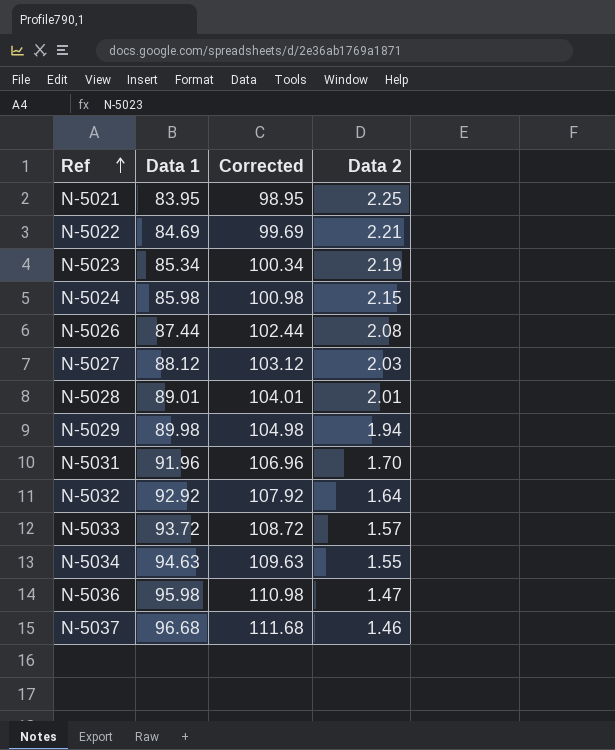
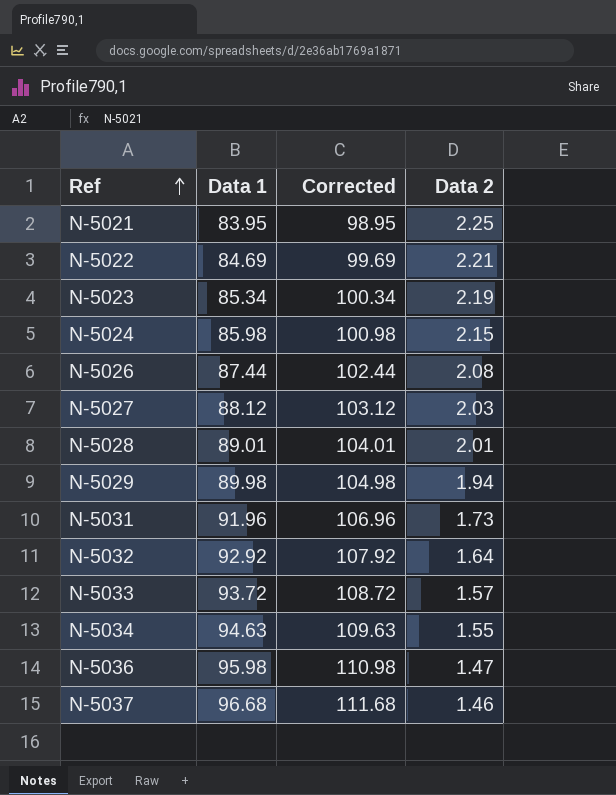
N-5031 | Data 2: 1.70 -> 1.73

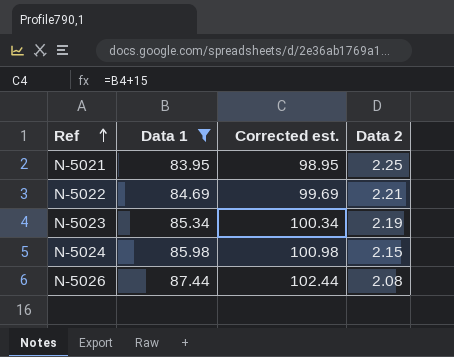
filter: none -> Data 1 <= 87.44
column name: Corrected -> Corrected est.

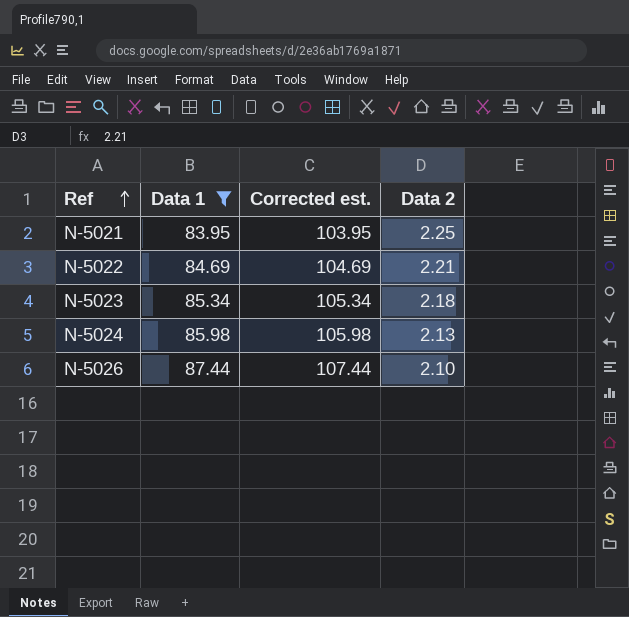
column Corrected est. | formula: [Data 1] + 15 -> [Data 1] + 20
N-5023 | Data 2: 2.19 -> 2.18
N-5024 | Data 2: 2.15 -> 2.13
N-5026 | Data 2: 2.08 -> 2.10

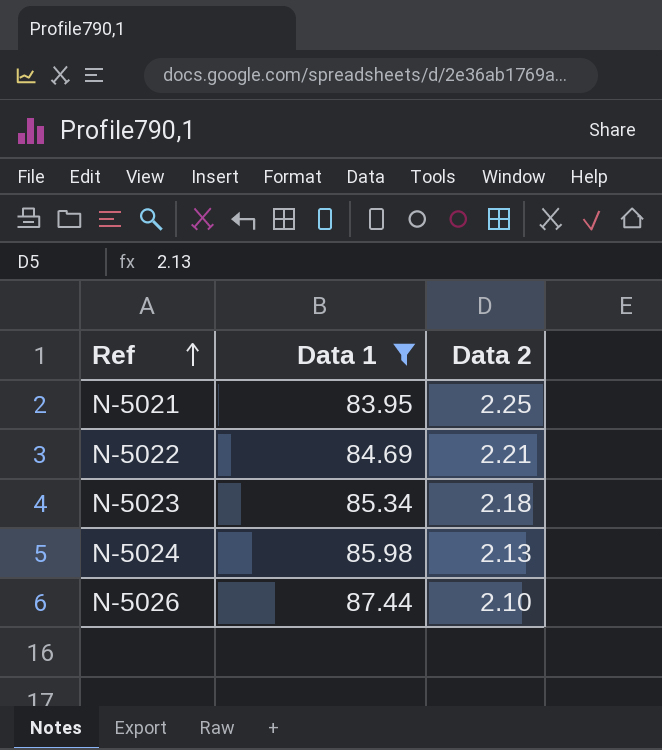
column Corrected est. | formula: [Data 1] + 20 -> none

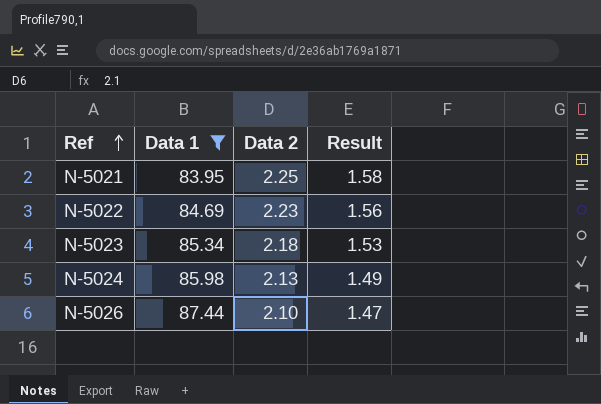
column Result | formula: none -> [Data 2] * 0.7
N-5022 | Data 2: 2.21 -> 2.23

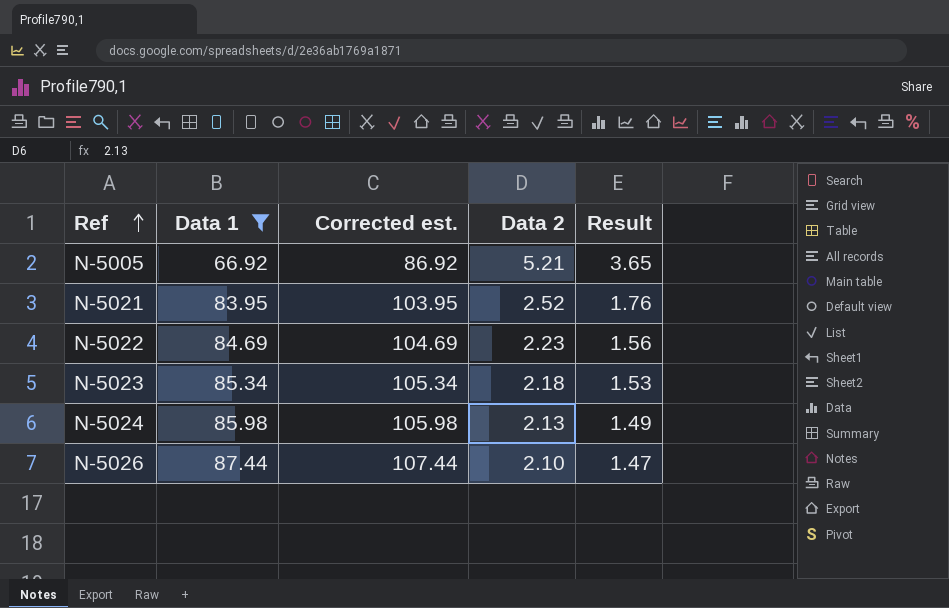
column Corrected est. | formula: none -> [Data 1] + 20
row N-5005: none -> 66.92 | 86.92 | 5.21 | 3.65
N-5021 | Data 2: 2.25 -> 2.52
N-5021 | Result: 1.58 -> 1.76

